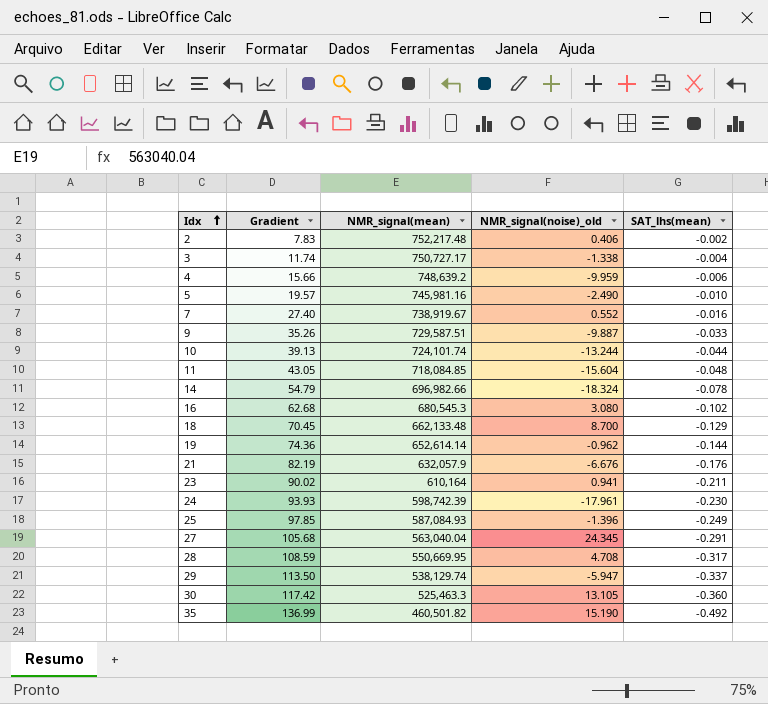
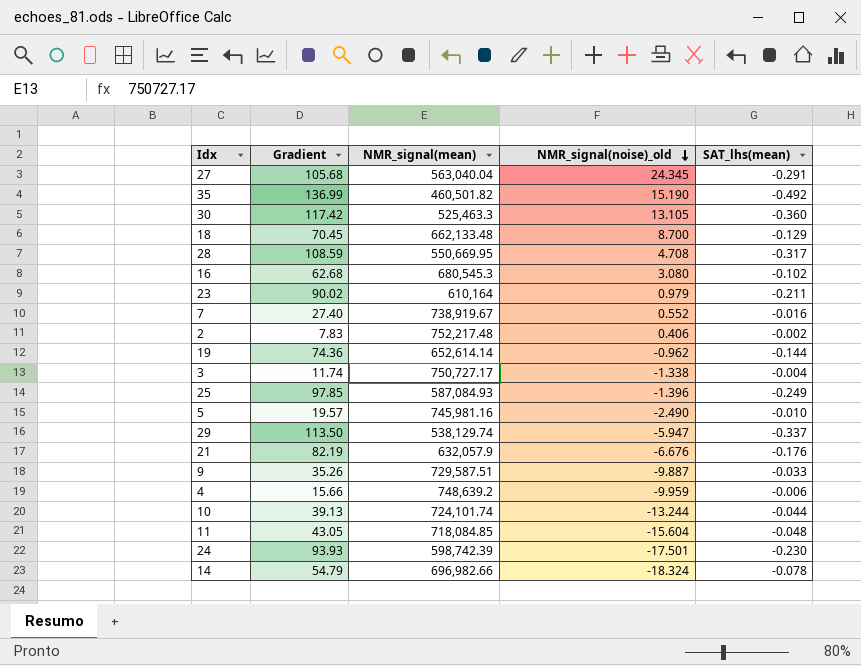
row order: Idx ascending -> NMR_signal(noise)_old descending
23 | NMR_signal(noise)_old: 0.941 -> 0.979
24 | NMR_signal(noise)_old: -17.961 -> -17.501

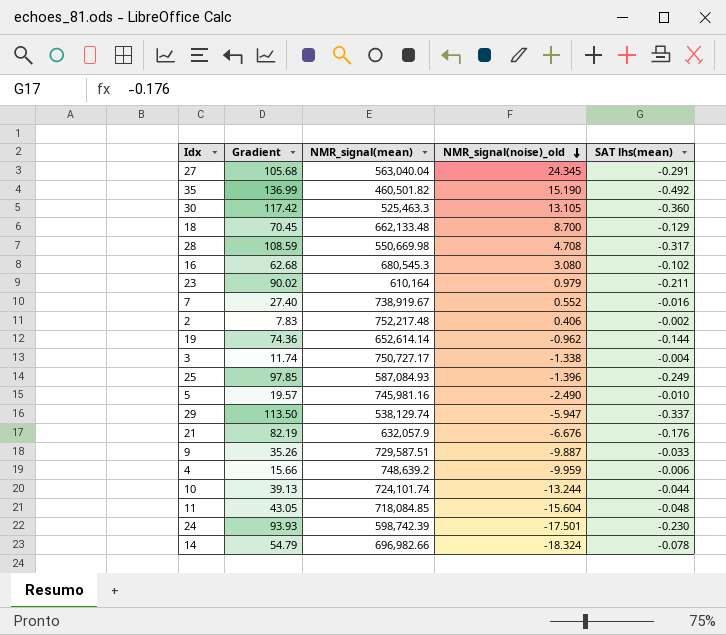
column name: SAT_lhs(mean) -> SAT lhs(mean)
28 | NMR_signal(mean): 550,669.95 -> 550,669.98

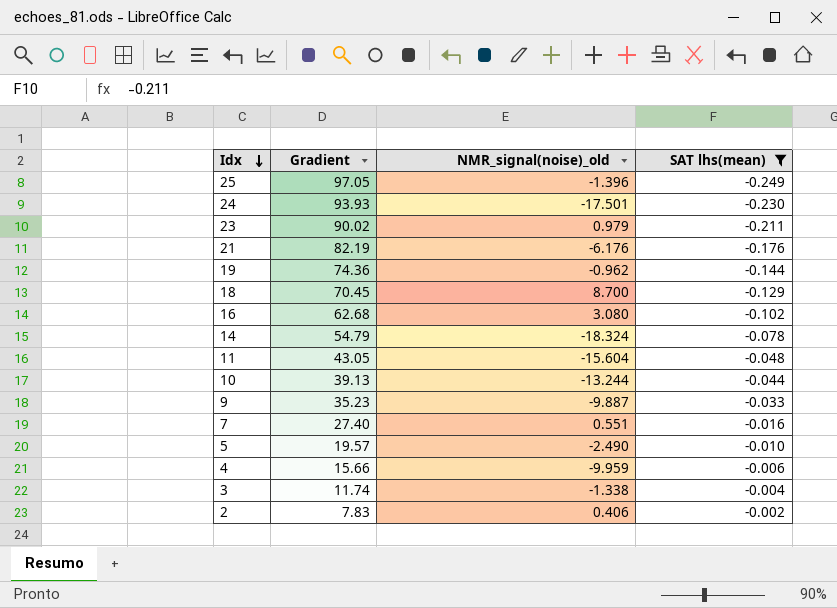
filter: none -> SAT lhs(mean) >= -0.249
row order: NMR_signal(noise)_old descending -> Idx descending
column NMR_signal(mean) | position: 3 -> none
25 | Gradient: 97.85 -> 97.05
21 | NMR_signal(noise)_old: -6.676 -> -6.176
9 | Gradient: 35.26 -> 35.23
7 | NMR_signal(noise)_old: 0.552 -> 0.551

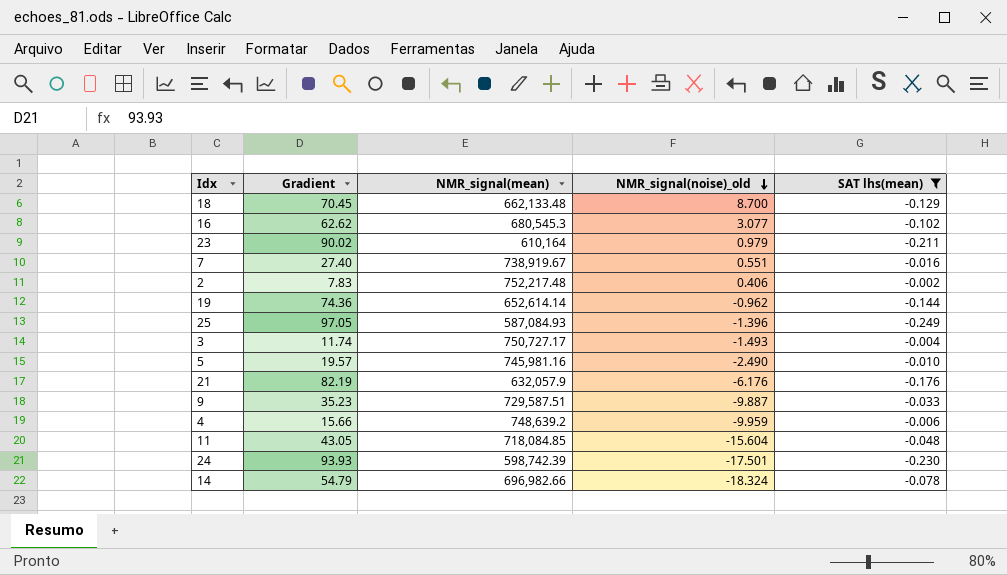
row order: Idx descending -> NMR_signal(noise)_old descending
column NMR_signal(mean) | position: none -> 3
row 10: 39.13 | -13.244 | -0.044 -> none
16 | Gradient: 62.68 -> 62.62
16 | NMR_signal(noise)_old: 3.080 -> 3.077
3 | NMR_signal(noise)_old: -1.338 -> -1.493

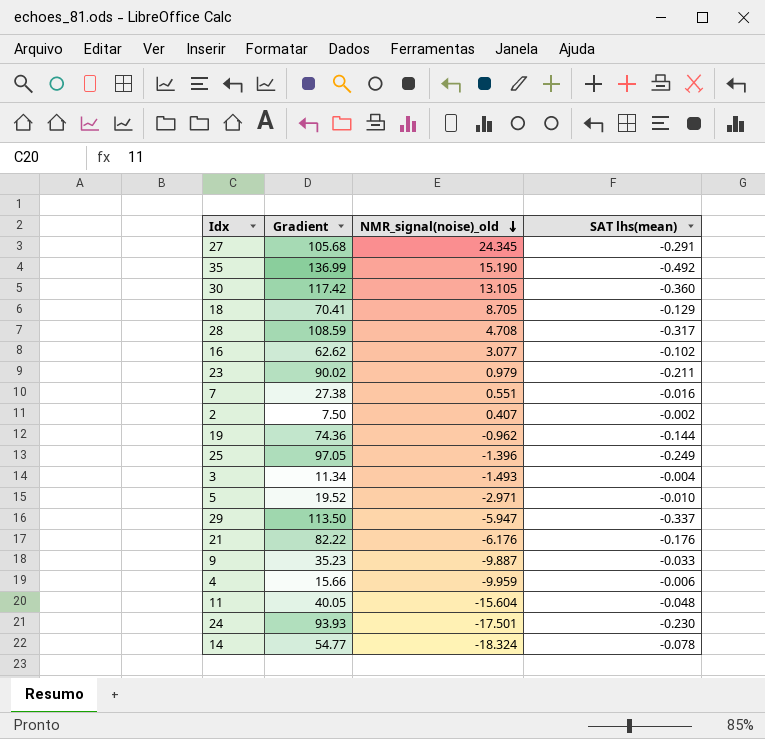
filter: SAT lhs(mean) >= -0.249 -> none
column NMR_signal(mean) | position: 3 -> none
18 | Gradient: 70.45 -> 70.41
18 | NMR_signal(noise)_old: 8.700 -> 8.705
7 | Gradient: 27.40 -> 27.38
2 | Gradient: 7.83 -> 7.50
2 | NMR_signal(noise)_old: 0.406 -> 0.407
3 | Gradient: 11.74 -> 11.34
5 | Gradient: 19.57 -> 19.52
5 | NMR_signal(noise)_old: -2.490 -> -2.971
21 | Gradient: 82.19 -> 82.22
11 | Gradient: 43.05 -> 40.05
14 | Gradient: 54.79 -> 54.77

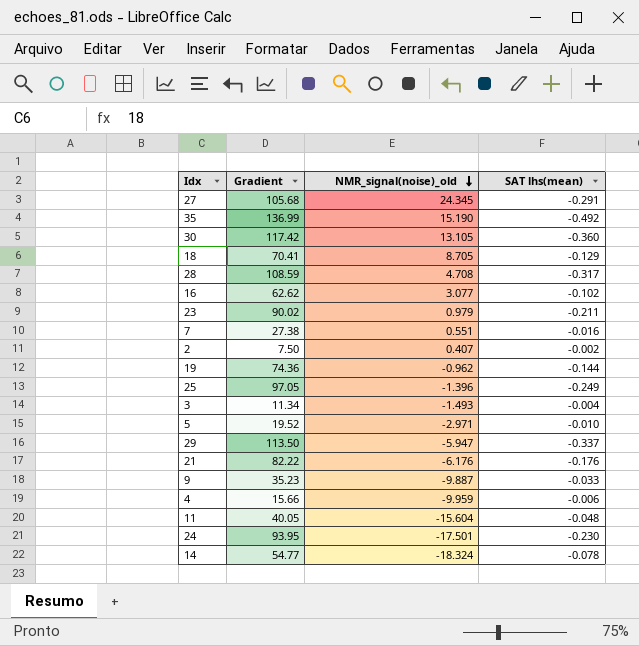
24 | Gradient: 93.93 -> 93.95

